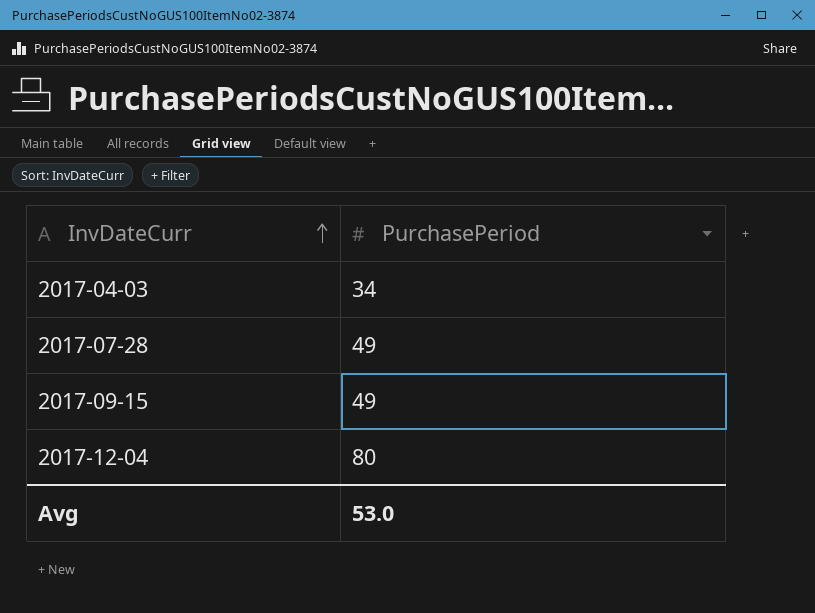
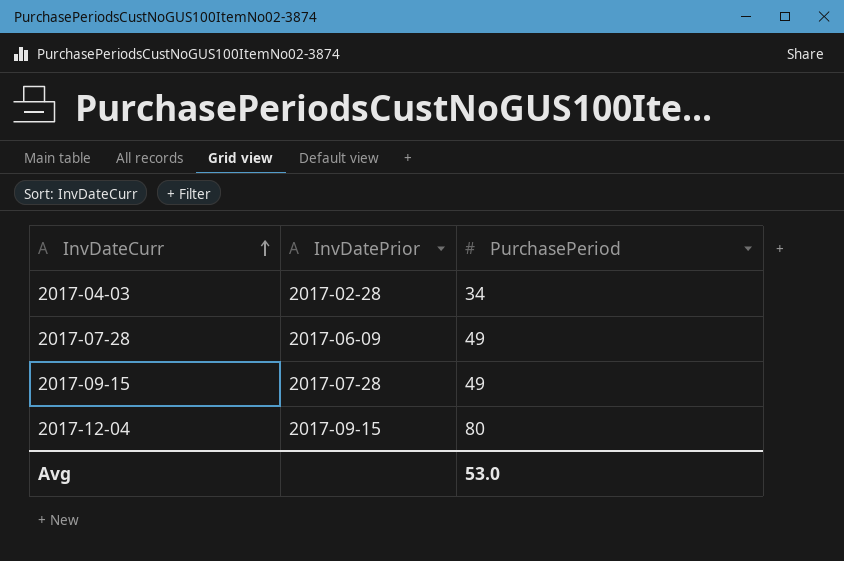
column InvDatePrior | position: none -> 2

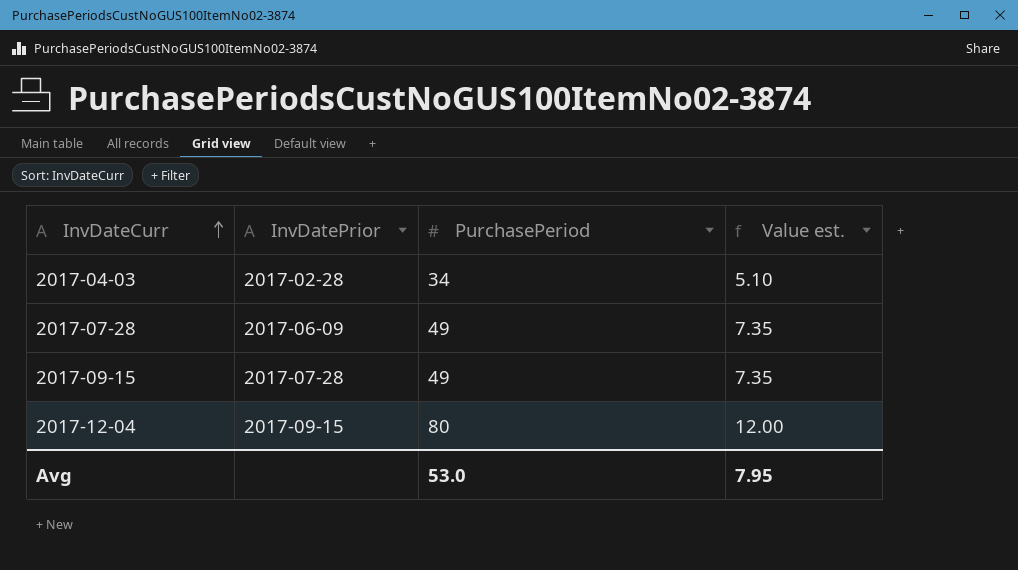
column Value est. | formula: none -> [PurchasePeriod] * 0.15

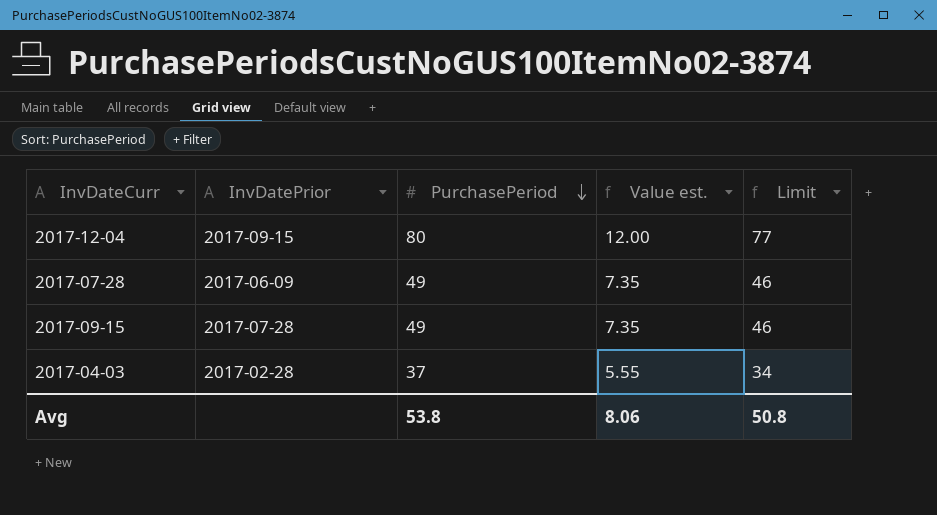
row order: InvDateCurr ascending -> PurchasePeriod descending
column Limit | formula: none -> [PurchasePeriod] - 3
2017-04-03 | PurchasePeriod: 34 -> 37
2017-04-03 | Value est.: 5.10 -> 5.55
Avg | PurchasePeriod: 53.0 -> 53.8
Avg | Value est.: 7.95 -> 8.06

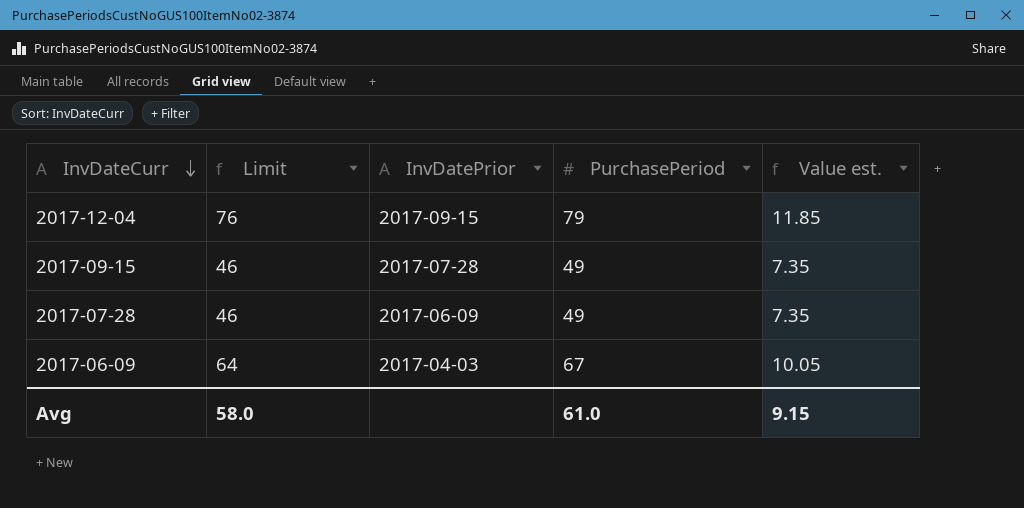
row order: PurchasePeriod descending -> InvDateCurr descending
column Limit | position: 5 -> 2
row 2017-04-03: 2017-02-28 | 37 | 5.55 | 34 -> none
2017-12-04 | Limit: 77 -> 76
2017-12-04 | PurchasePeriod: 80 -> 79
2017-12-04 | Value est.: 12.00 -> 11.85
row 2017-06-09: none -> 64 | 2017-04-03 | 67 | 10.05
Avg | Limit: 50.8 -> 58.0
Avg | PurchasePeriod: 53.8 -> 61.0
Avg | Value est.: 8.06 -> 9.15

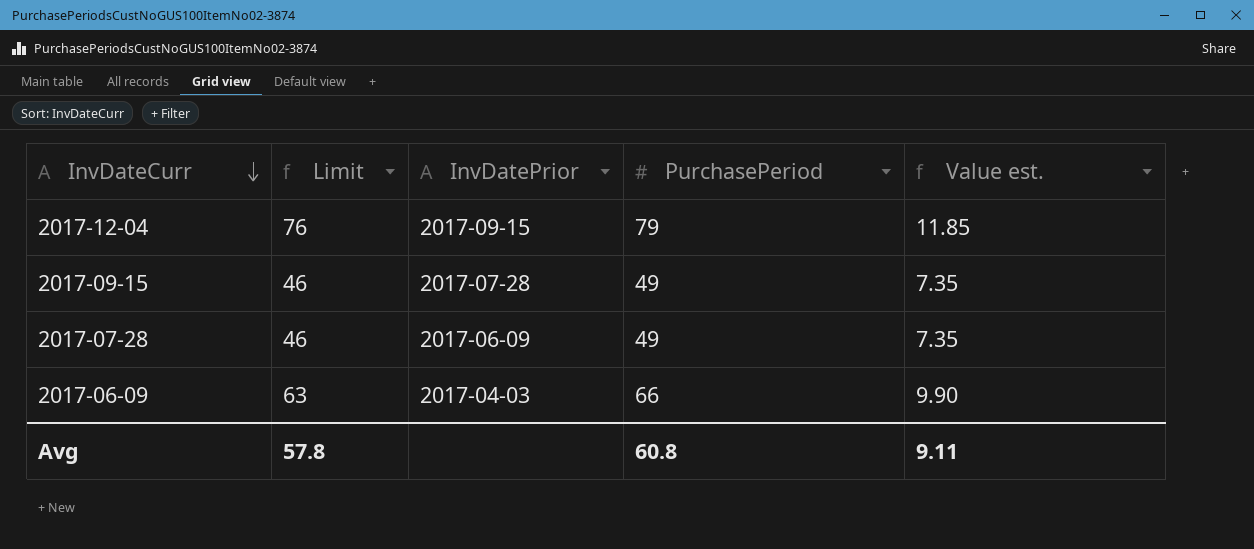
2017-06-09 | Limit: 64 -> 63
2017-06-09 | PurchasePeriod: 67 -> 66
2017-06-09 | Value est.: 10.05 -> 9.90
Avg | Limit: 58.0 -> 57.8
Avg | PurchasePeriod: 61.0 -> 60.8
Avg | Value est.: 9.15 -> 9.11

